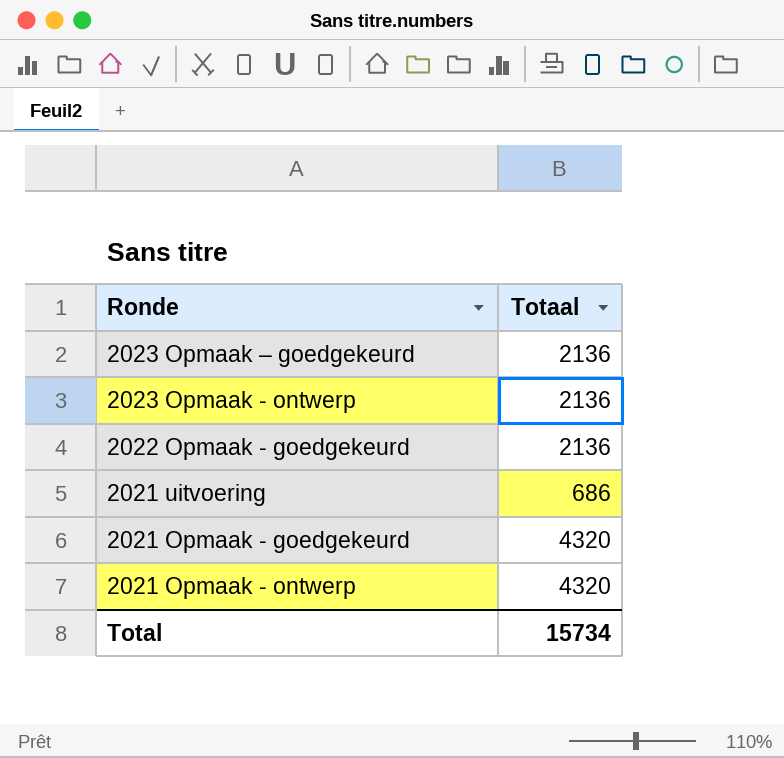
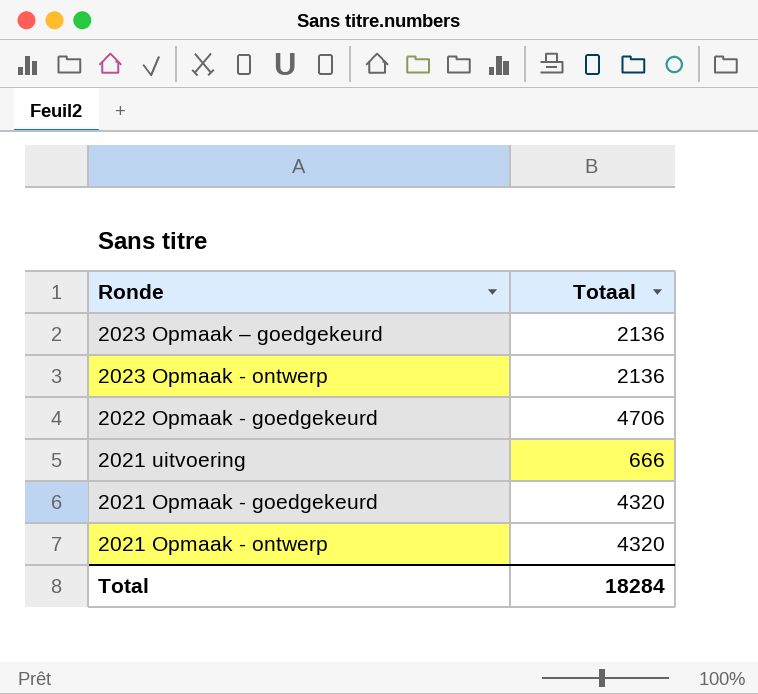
2022 Opmaak - goedgekeurd | Totaal: 2136 -> 4706
2021 uitvoering | Totaal: 686 -> 666
Total | Totaal: 15734 -> 18284

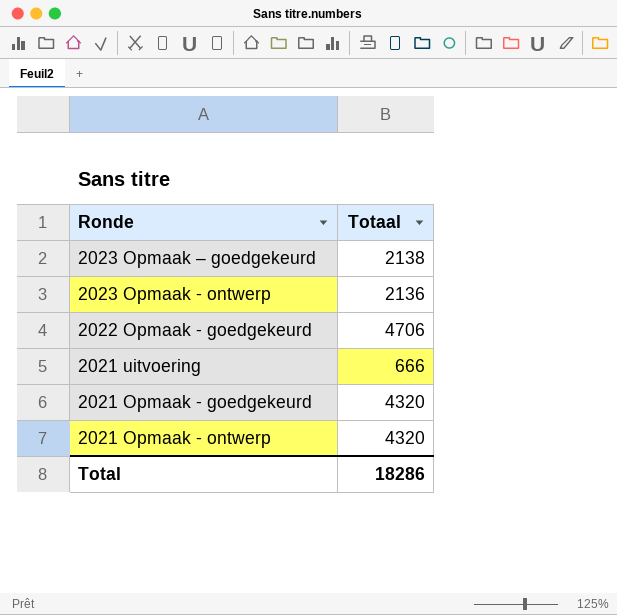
2023 Opmaak – goedgekeurd | Totaal: 2136 -> 2138
Total | Totaal: 18284 -> 18286

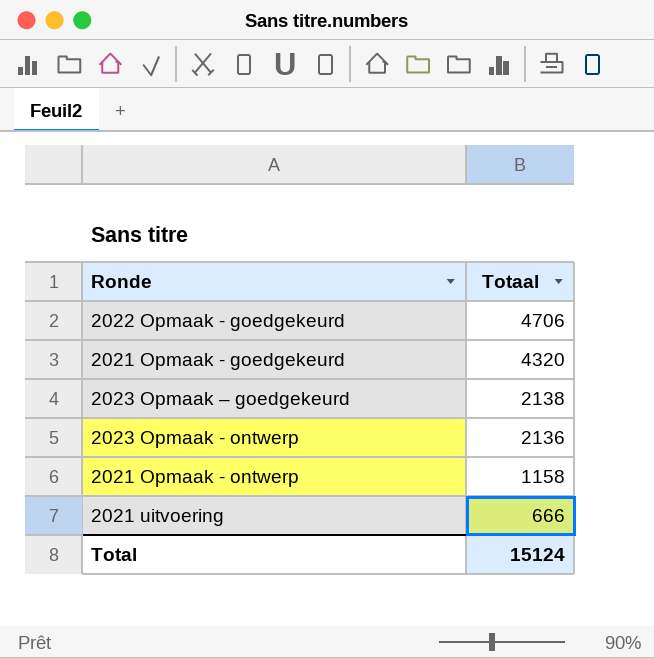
row order: none -> Totaal descending
2021 Opmaak - ontwerp | Totaal: 4320 -> 1158
Total | Totaal: 18286 -> 15124

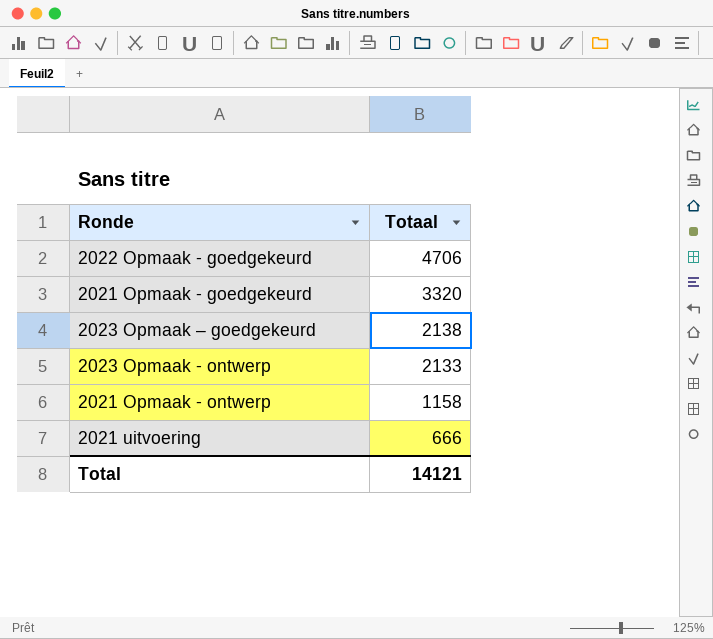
2021 Opmaak - goedgekeurd | Totaal: 4320 -> 3320
2023 Opmaak - ontwerp | Totaal: 2136 -> 2133
Total | Totaal: 15124 -> 14121

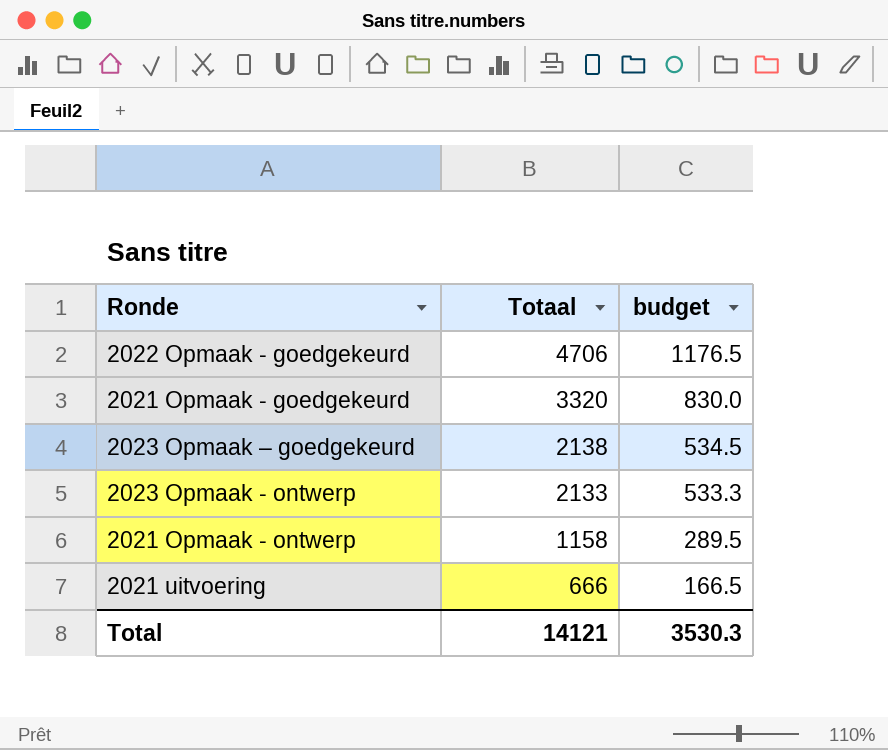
column budget | formula: none -> [Totaal] * 0.25

